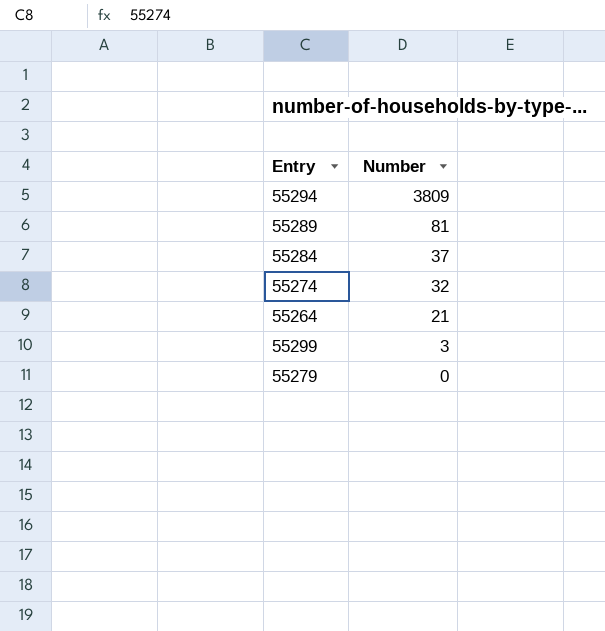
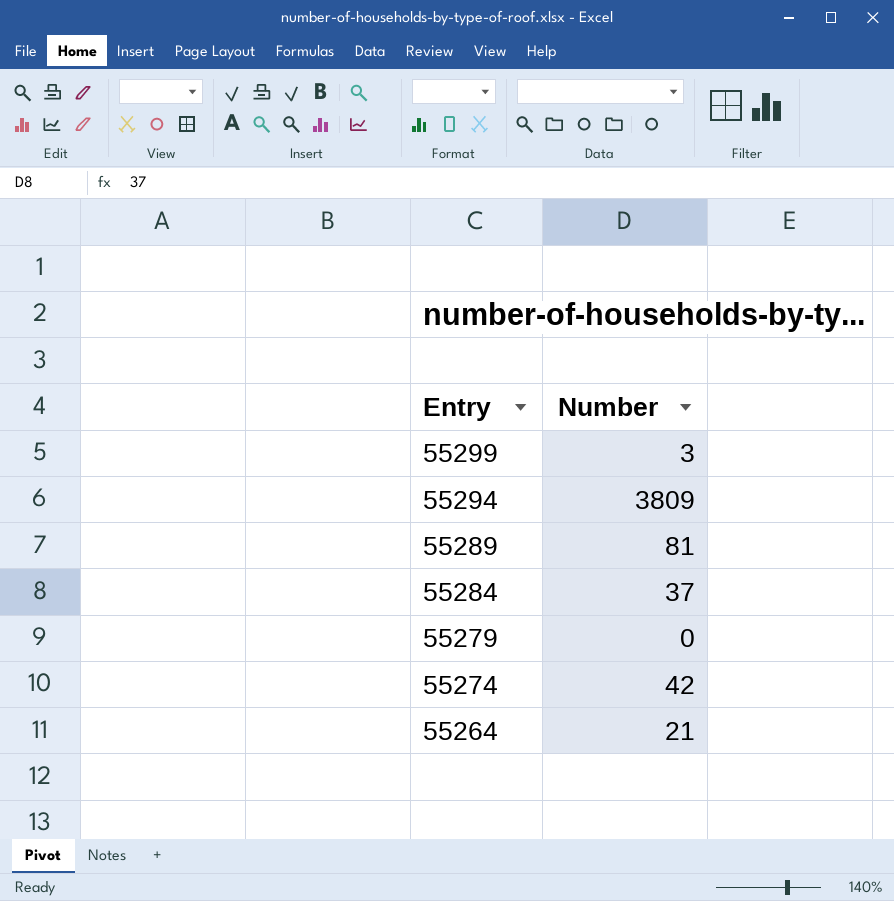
row order: Number descending -> Entry descending
55274 | Number: 32 -> 42

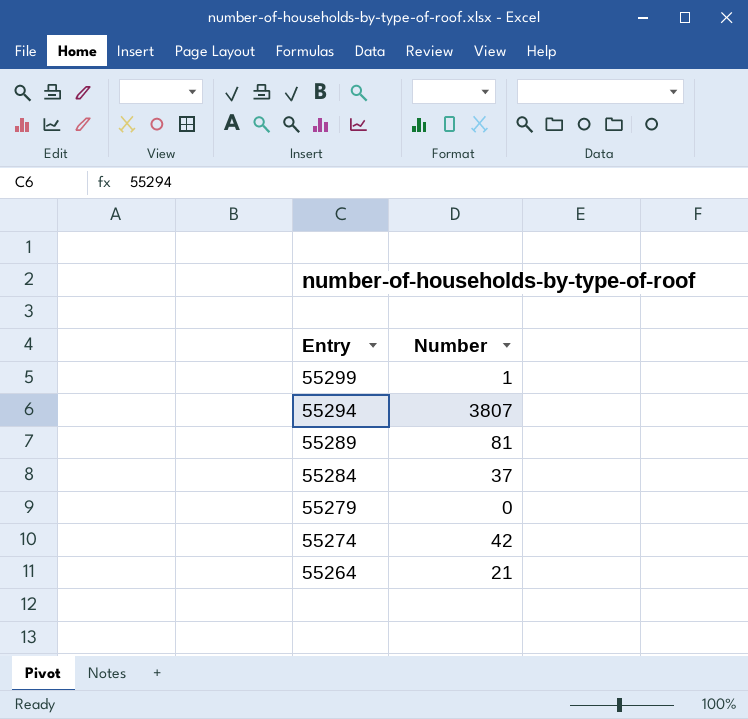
55299 | Number: 3 -> 1
55294 | Number: 3809 -> 3807

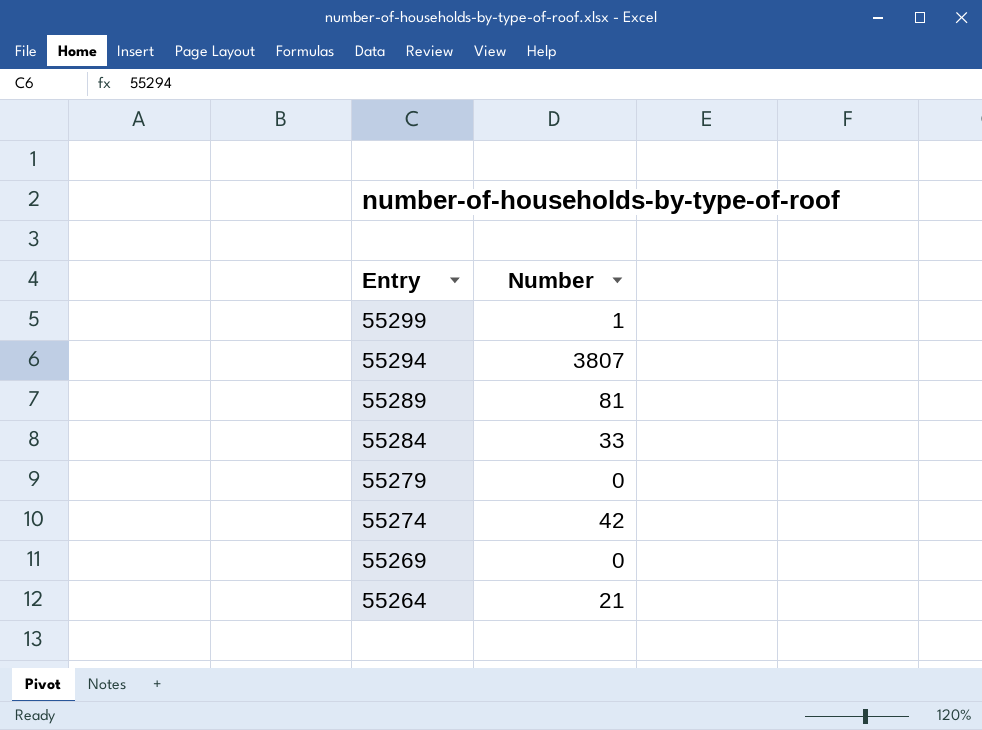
55284 | Number: 37 -> 33
row 55269: none -> 0

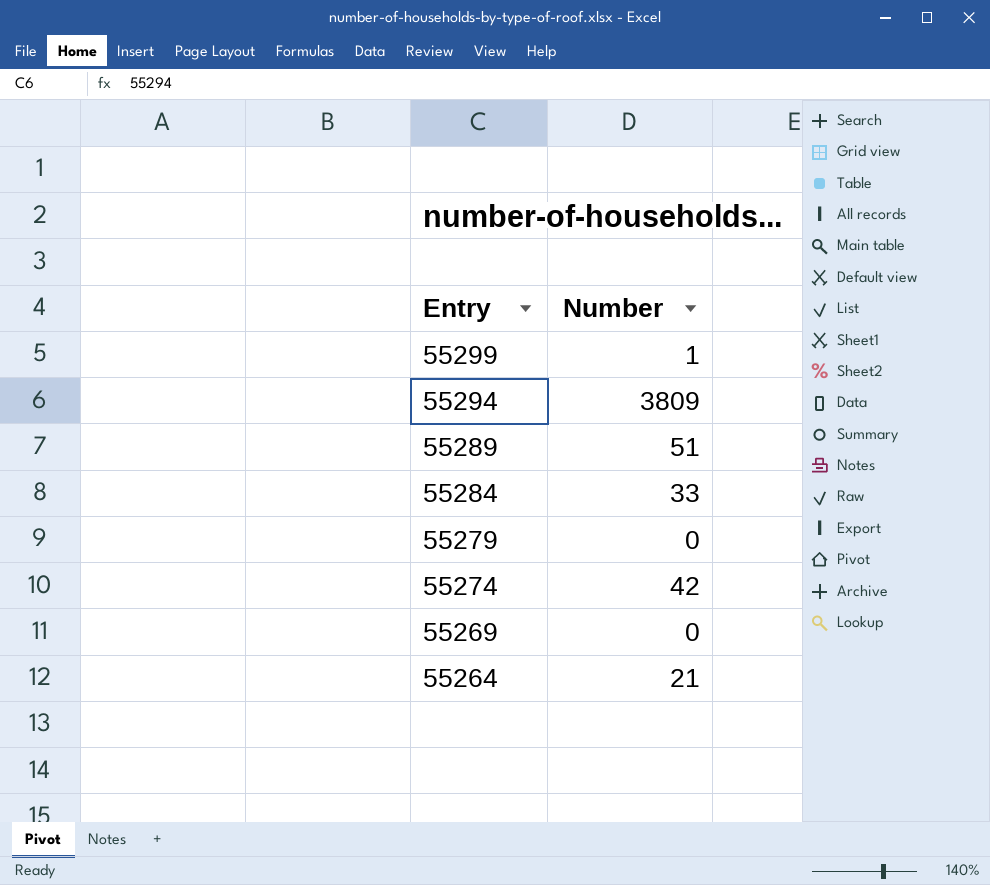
55294 | Number: 3807 -> 3809
55289 | Number: 81 -> 51

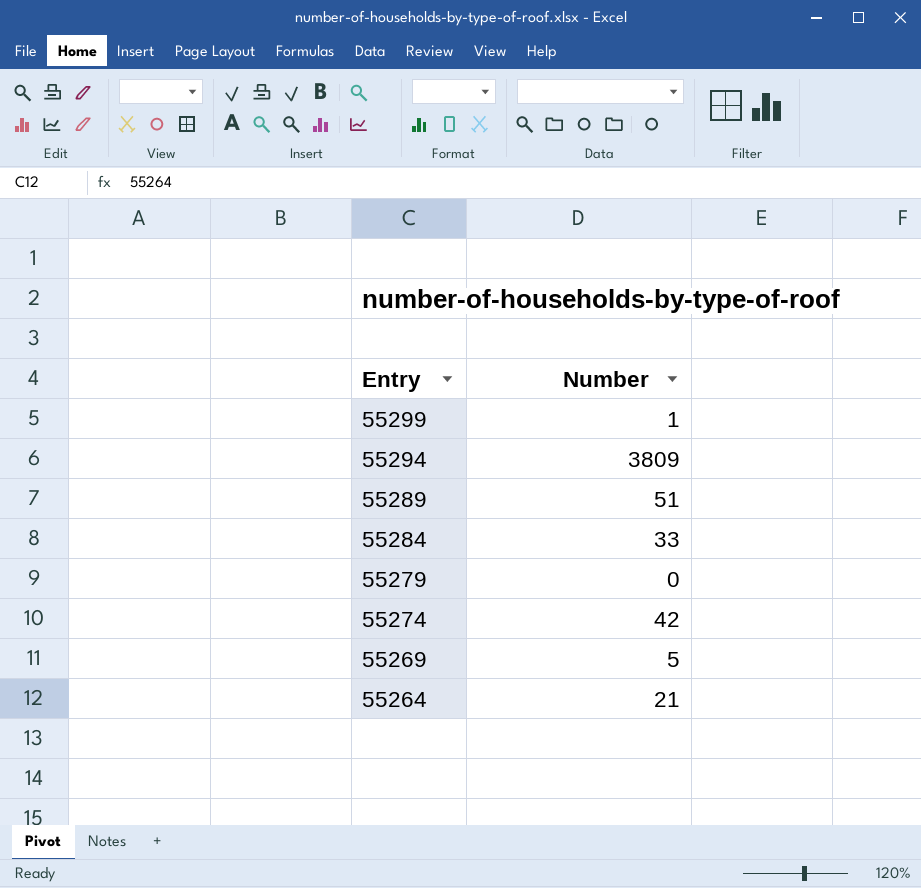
55269 | Number: 0 -> 5

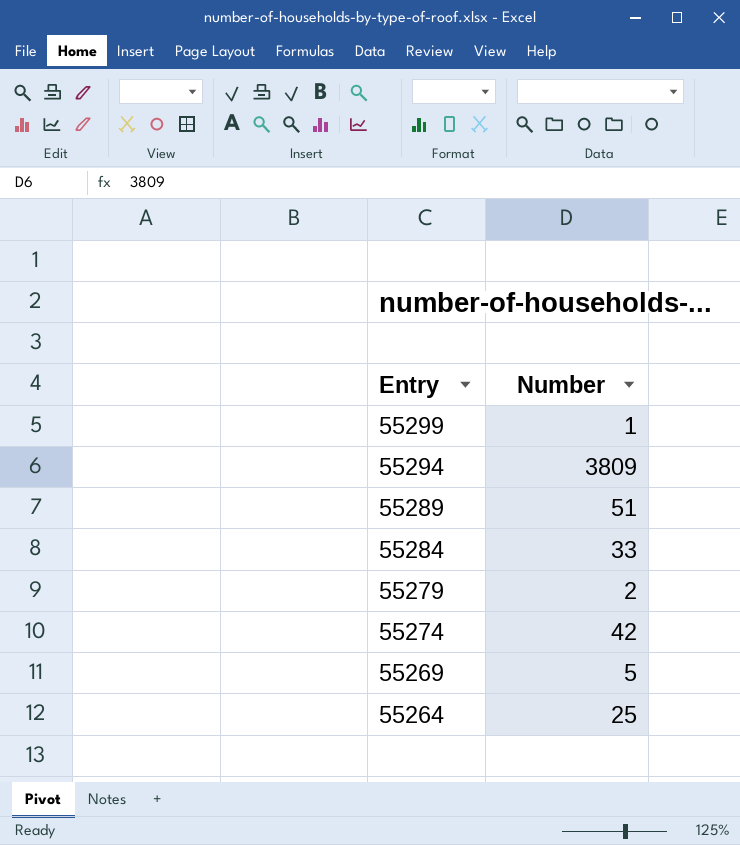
55279 | Number: 0 -> 2
55264 | Number: 21 -> 25

